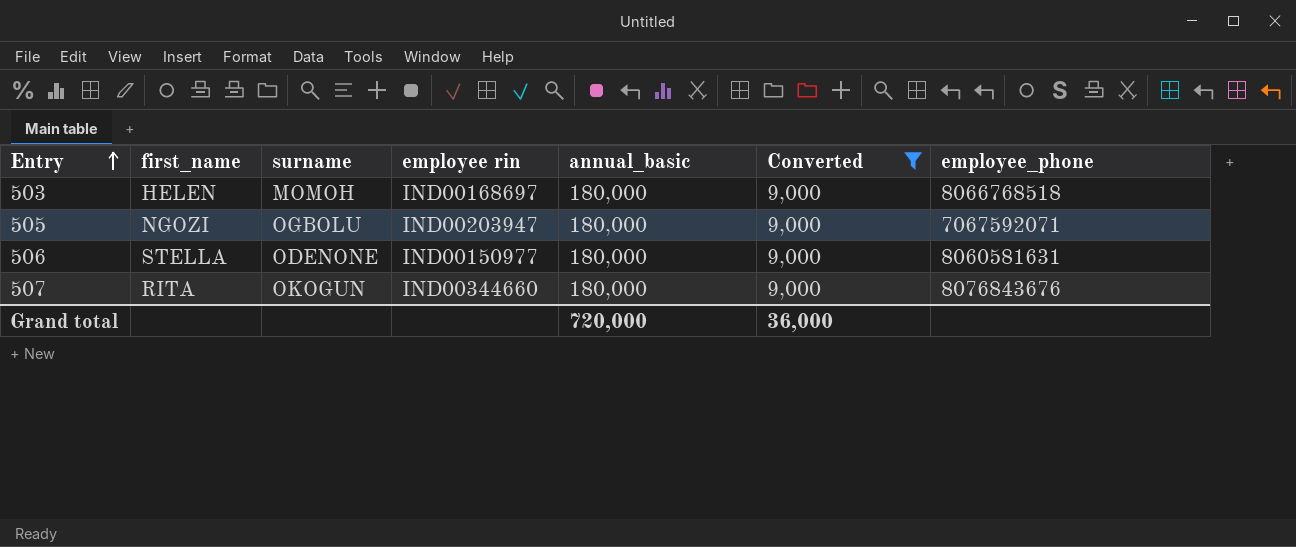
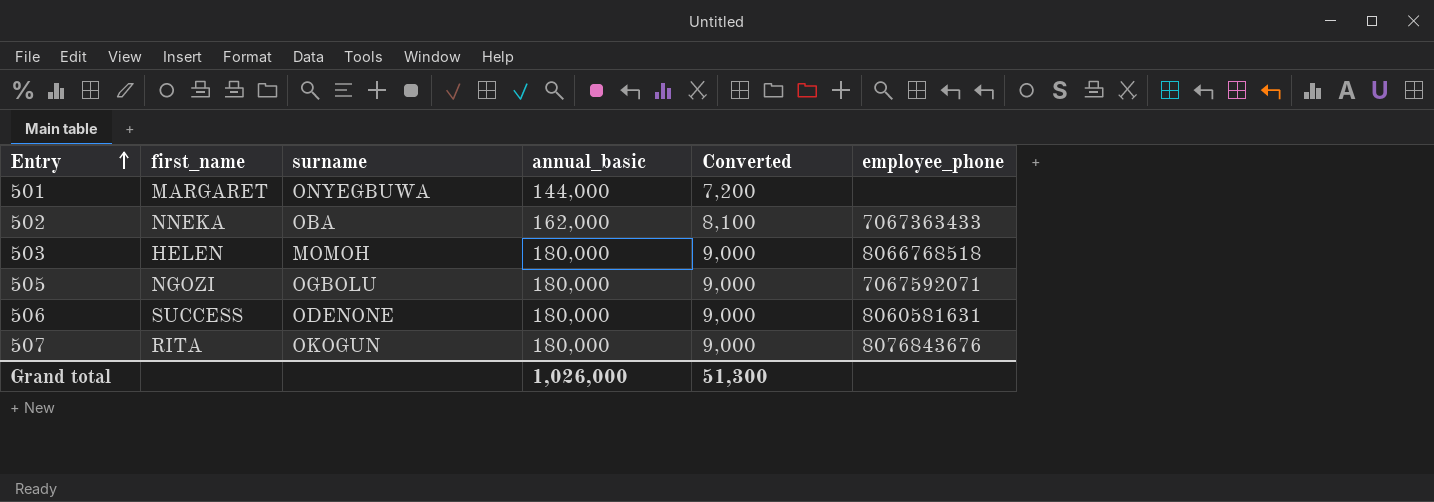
filter: Converted = 9,000 -> none
column employee rin | position: 4 -> none
506 | first_name: STELLA -> SUCCESS
Grand total | annual_basic: 720,000 -> 1,026,000
Grand total | Converted: 36,000 -> 51,300

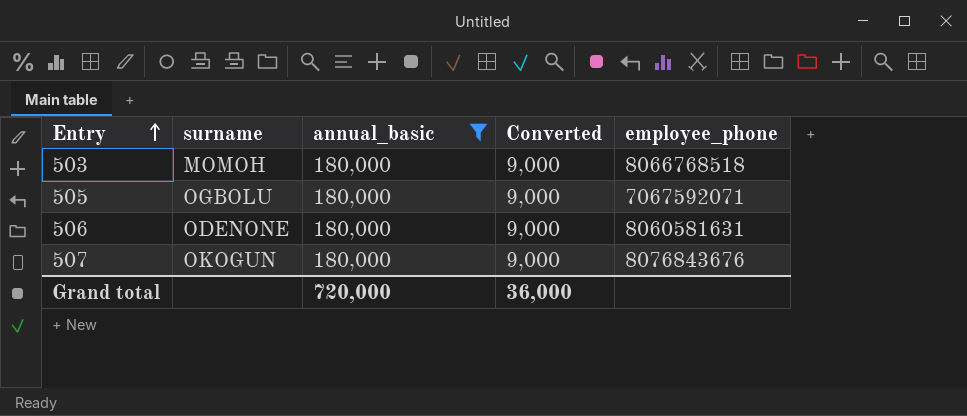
filter: none -> annual_basic = 180,000
column first_name | position: 2 -> none
Grand total | annual_basic: 1,026,000 -> 720,000
Grand total | Converted: 51,300 -> 36,000

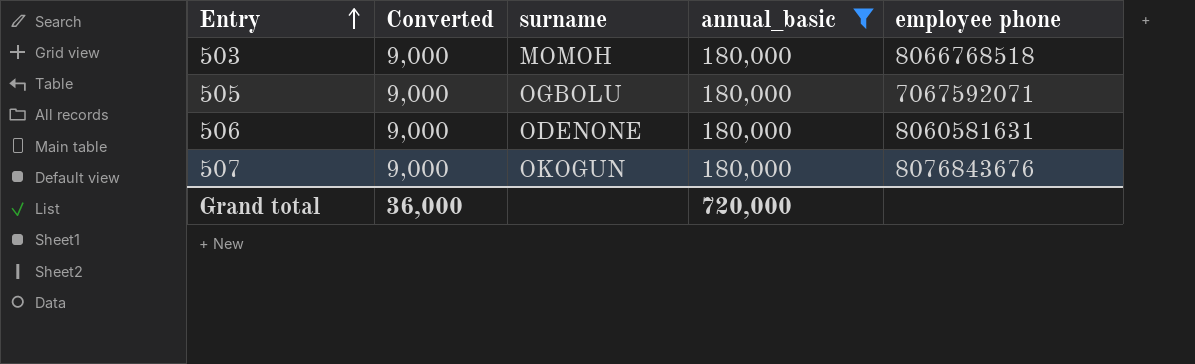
column Converted | position: 4 -> 2
column name: employee_phone -> employee phone

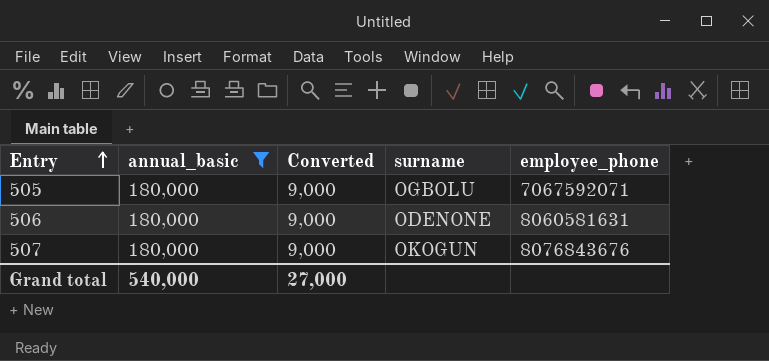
column annual_basic | position: 4 -> 2
column name: employee phone -> employee_phone
row 503: 9,000 | MOMOH | 180,000 | 8066768518 -> none
Grand total | annual_basic: 720,000 -> 540,000
Grand total | Converted: 36,000 -> 27,000

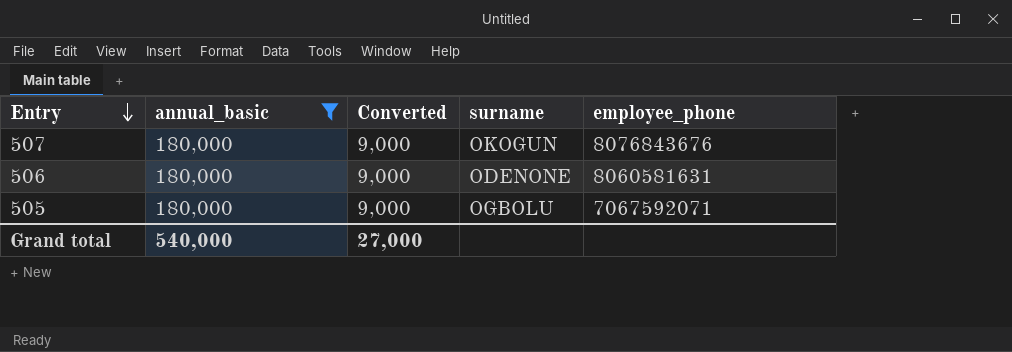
row order: Entry ascending -> Entry descending

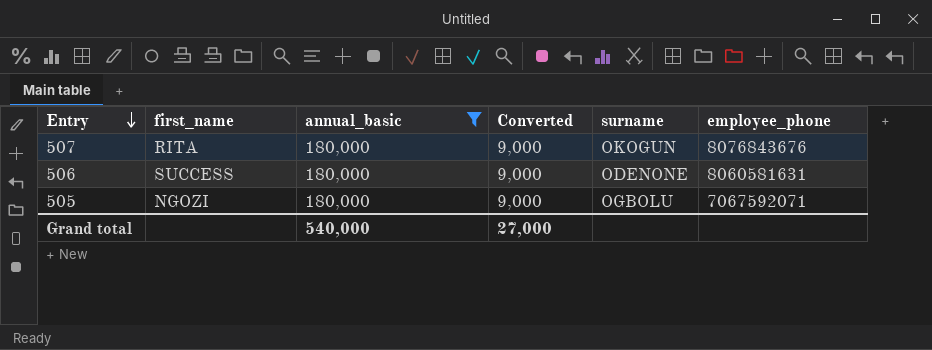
column first_name | position: none -> 2

